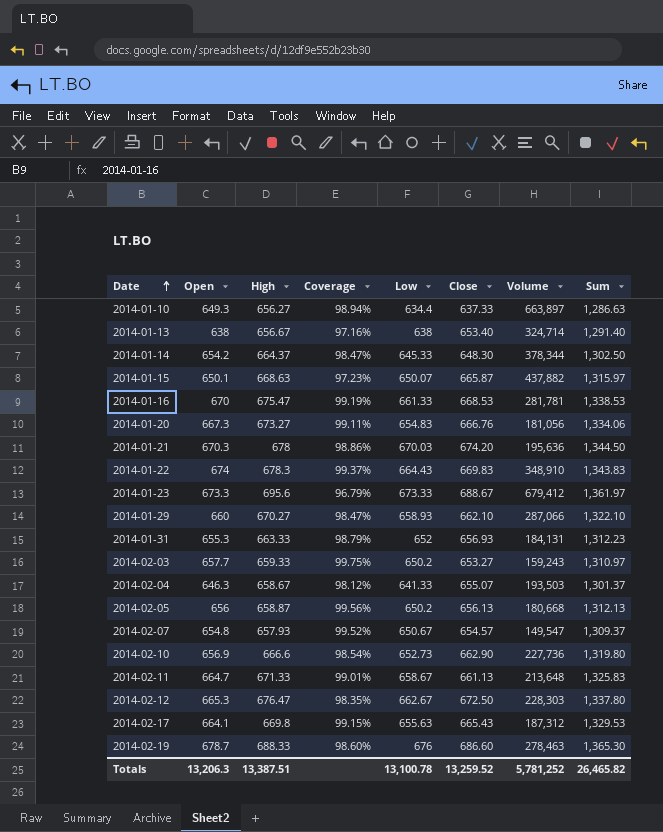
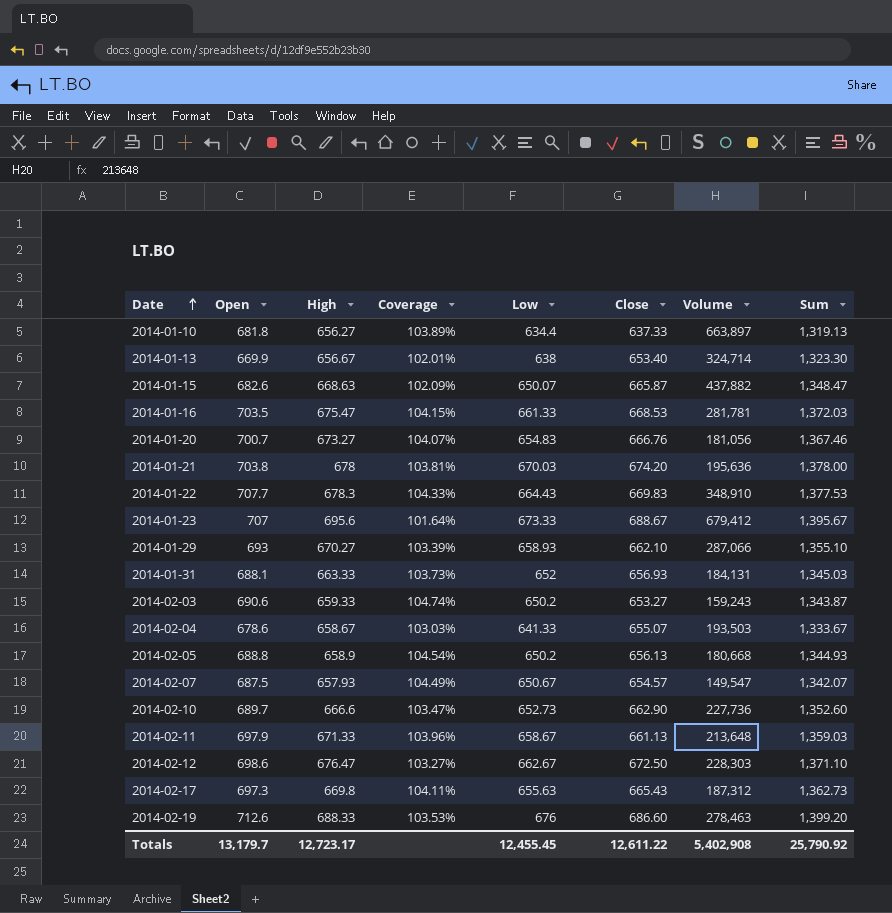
row 2014-01-14: 654.2 | 664.37 | 98.47% | 645.33 | 648.30 | 378,344 | 1,302.50 -> none
2014-01-10 | Open: 649.3 -> 681.8
2014-01-10 | Coverage: 98.94% -> 103.89%
2014-01-10 | Sum: 1,286.63 -> 1,319.13
2014-01-13 | Open: 638 -> 669.9
2014-01-13 | Coverage: 97.16% -> 102.01%
2014-01-13 | Sum: 1,291.40 -> 1,323.30
2014-01-15 | Open: 650.1 -> 682.6
2014-01-15 | Coverage: 97.23% -> 102.09%
2014-01-15 | Sum: 1,315.97 -> 1,348.47
2014-01-16 | Open: 670 -> 703.5
2014-01-16 | Coverage: 99.19% -> 104.15%
2014-01-16 | Sum: 1,338.53 -> 1,372.03
2014-01-20 | Open: 667.3 -> 700.7
2014-01-20 | Coverage: 99.11% -> 104.07%
2014-01-20 | Sum: 1,334.06 -> 1,367.46
2014-01-21 | Open: 670.3 -> 703.8
2014-01-21 | Coverage: 98.86% -> 103.81%
2014-01-21 | Sum: 1,344.50 -> 1,378.00
2014-01-22 | Open: 674 -> 707.7
2014-01-22 | Coverage: 99.37% -> 104.33%
2014-01-22 | Sum: 1,343.83 -> 1,377.53
2014-01-23 | Open: 673.3 -> 707
2014-01-23 | Coverage: 96.79% -> 101.64%
2014-01-23 | Sum: 1,361.97 -> 1,395.67
2014-01-29 | Open: 660 -> 693
2014-01-29 | Coverage: 98.47% -> 103.39%
2014-01-29 | Sum: 1,322.10 -> 1,355.10
2014-01-31 | Open: 655.3 -> 688.1
2014-01-31 | Coverage: 98.79% -> 103.73%
2014-01-31 | Sum: 1,312.23 -> 1,345.03
2014-02-03 | Open: 657.7 -> 690.6
2014-02-03 | Coverage: 99.75% -> 104.74%
2014-02-03 | Sum: 1,310.97 -> 1,343.87
2014-02-04 | Open: 646.3 -> 678.6
2014-02-04 | Coverage: 98.12% -> 103.03%
2014-02-04 | Sum: 1,301.37 -> 1,333.67
2014-02-05 | Open: 656 -> 688.8
2014-02-05 | High: 658.87 -> 658.9
2014-02-05 | Coverage: 99.56% -> 104.54%
2014-02-05 | Sum: 1,312.13 -> 1,344.93
2014-02-07 | Open: 654.8 -> 687.5
2014-02-07 | Coverage: 99.52% -> 104.49%
2014-02-07 | Sum: 1,309.37 -> 1,342.07
2014-02-10 | Open: 656.9 -> 689.7
2014-02-10 | Coverage: 98.54% -> 103.47%
2014-02-10 | Sum: 1,319.80 -> 1,352.60
2014-02-11 | Open: 664.7 -> 697.9
2014-02-11 | Coverage: 99.01% -> 103.96%
2014-02-11 | Sum: 1,325.83 -> 1,359.03
2014-02-12 | Open: 665.3 -> 698.6
2014-02-12 | Coverage: 98.35% -> 103.27%
2014-02-12 | Sum: 1,337.80 -> 1,371.10
2014-02-17 | Open: 664.1 -> 697.3
2014-02-17 | Coverage: 99.15% -> 104.11%
2014-02-17 | Sum: 1,329.53 -> 1,362.73
2014-02-19 | Open: 678.7 -> 712.6
2014-02-19 | Coverage: 98.60% -> 103.53%
2014-02-19 | Sum: 1,365.30 -> 1,399.20
Totals | Open: 13,206.3 -> 13,179.7
Totals | High: 13,387.51 -> 12,723.17
Totals | Low: 13,100.78 -> 12,455.45
Totals | Close: 13,259.52 -> 12,611.22
Totals | Volume: 5,781,252 -> 5,402,908
Totals | Sum: 26,465.82 -> 25,790.92

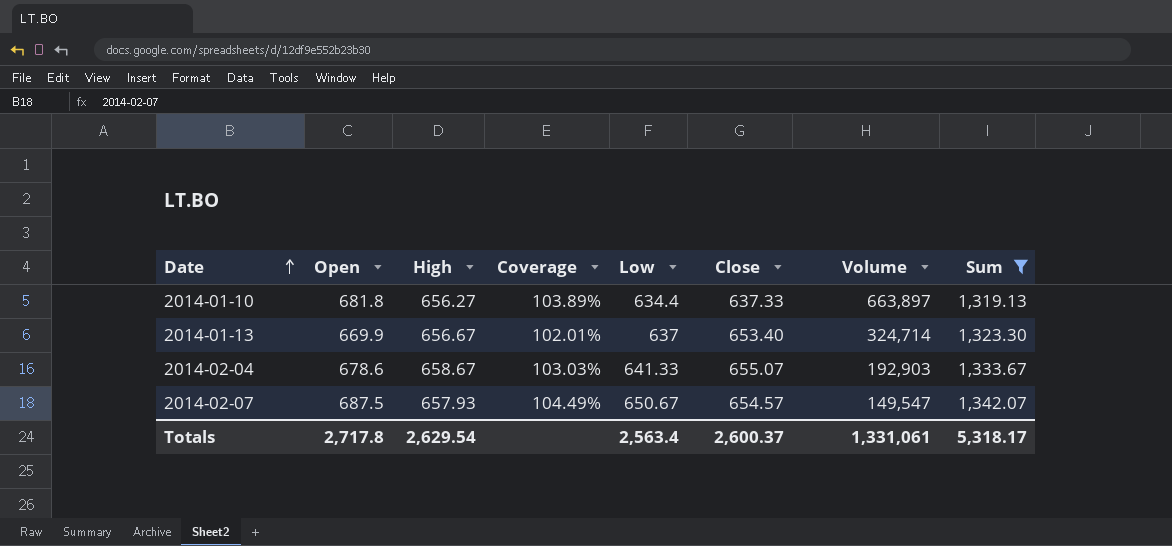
filter: none -> Sum <= 1,342.07
2014-01-13 | Low: 638 -> 637
2014-02-04 | Volume: 193,503 -> 192,903
Totals | Open: 13,179.7 -> 2,717.8
Totals | High: 12,723.17 -> 2,629.54
Totals | Low: 12,455.45 -> 2,563.4
Totals | Close: 12,611.22 -> 2,600.37
Totals | Volume: 5,402,908 -> 1,331,061
Totals | Sum: 25,790.92 -> 5,318.17

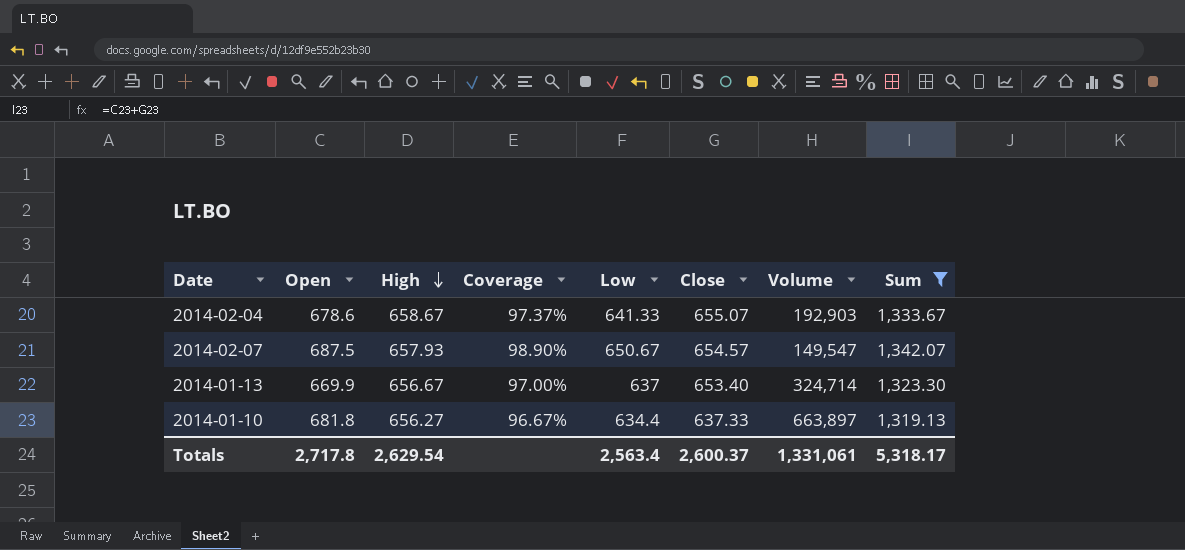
row order: Date ascending -> High descending
column Coverage | formula: [Open] / [High] -> [Low] / [High]

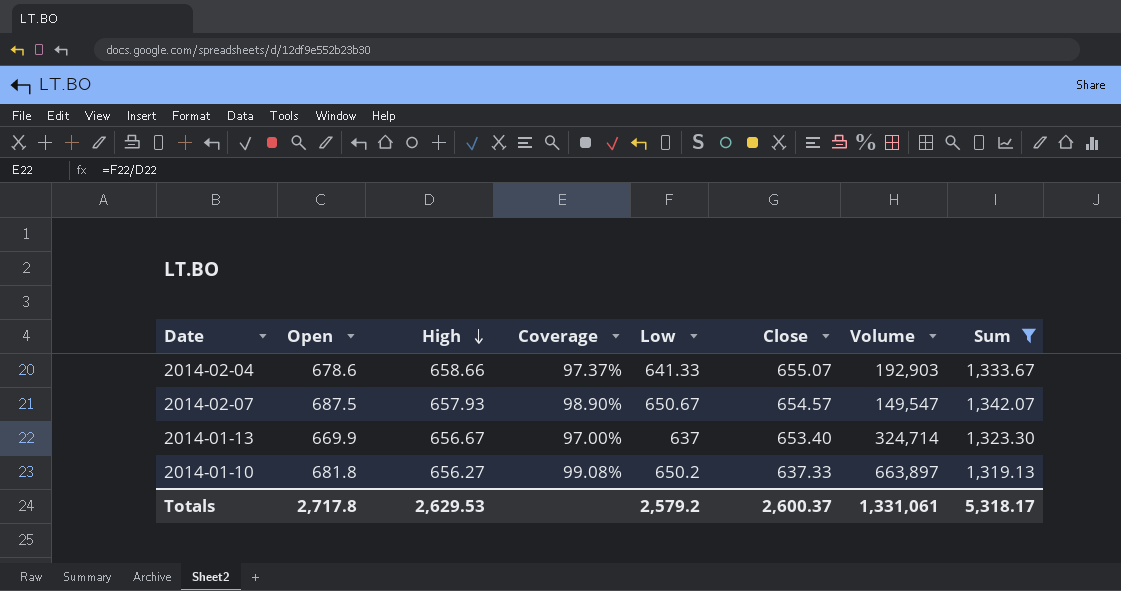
2014-02-04 | High: 658.67 -> 658.66
2014-01-10 | Coverage: 96.67% -> 99.08%
2014-01-10 | Low: 634.4 -> 650.2
Totals | High: 2,629.54 -> 2,629.53
Totals | Low: 2,563.4 -> 2,579.2

